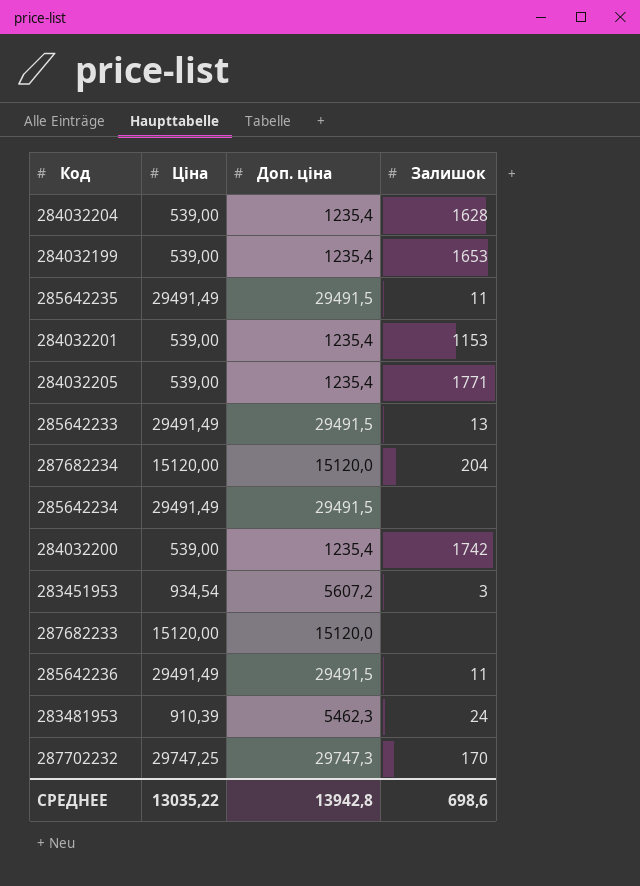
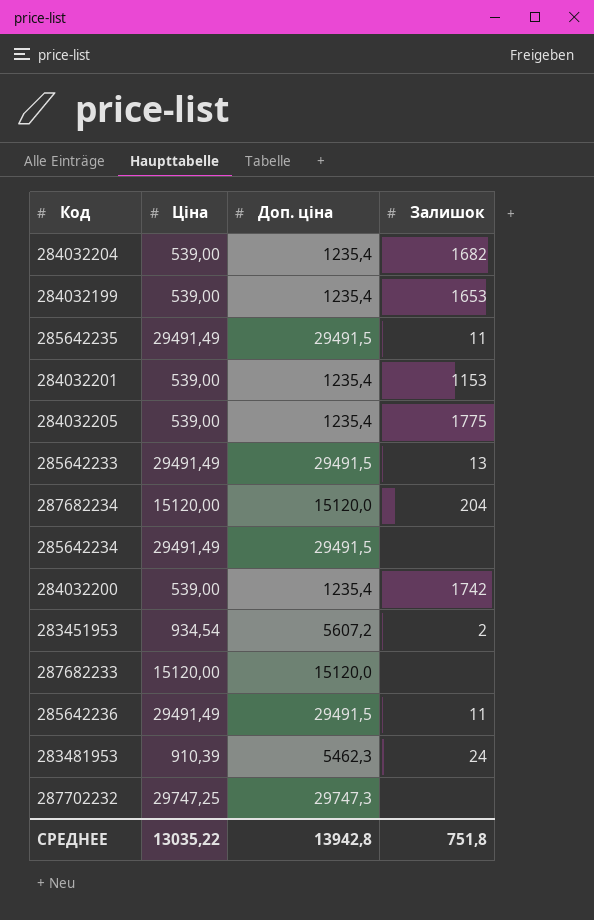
284032204 | Залишок: 1628 -> 1682
284032205 | Залишок: 1771 -> 1775
283451953 | Залишок: 3 -> 2
287702232 | Залишок: 170 -> none
СРЕДНЕЕ | Залишок: 698,6 -> 751,8

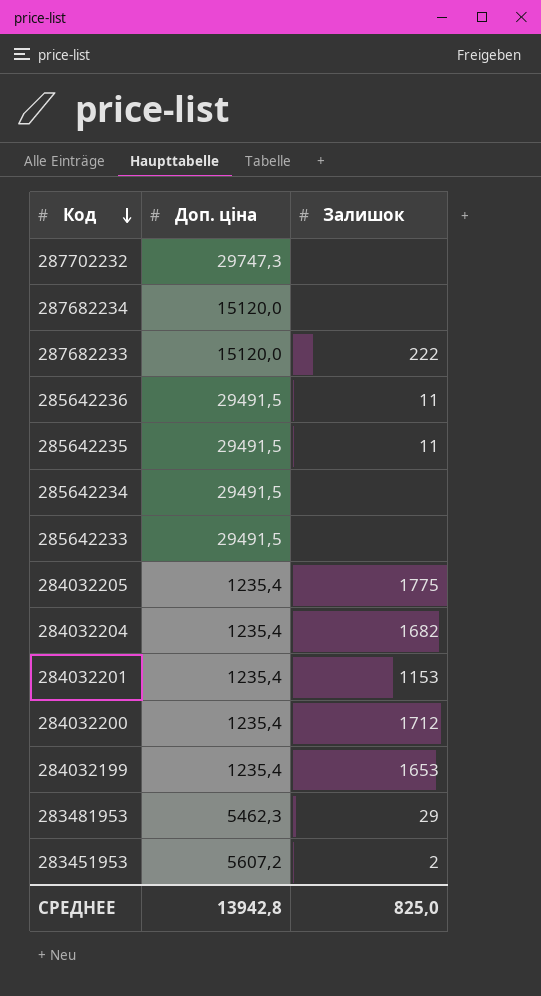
row order: none -> Код descending
column Ціна | position: 2 -> none
287682234 | Залишок: 204 -> none
287682233 | Залишок: none -> 222
285642233 | Залишок: 13 -> none
284032200 | Залишок: 1742 -> 1712
283481953 | Залишок: 24 -> 29
СРЕДНЕЕ | Залишок: 751,8 -> 825,0

